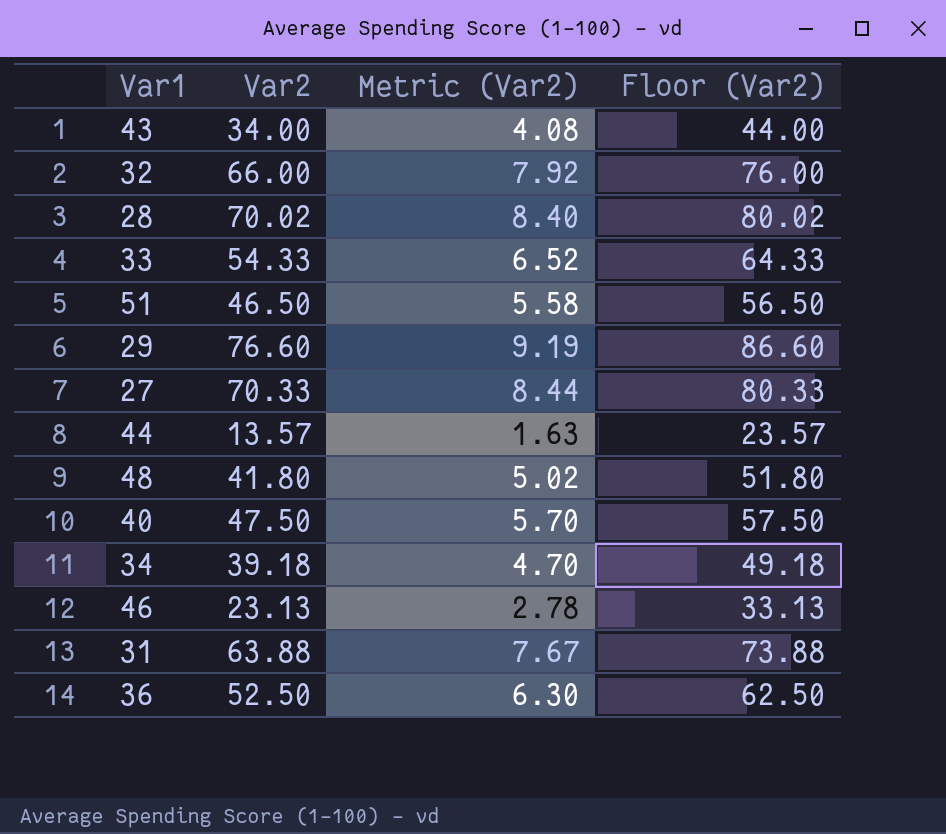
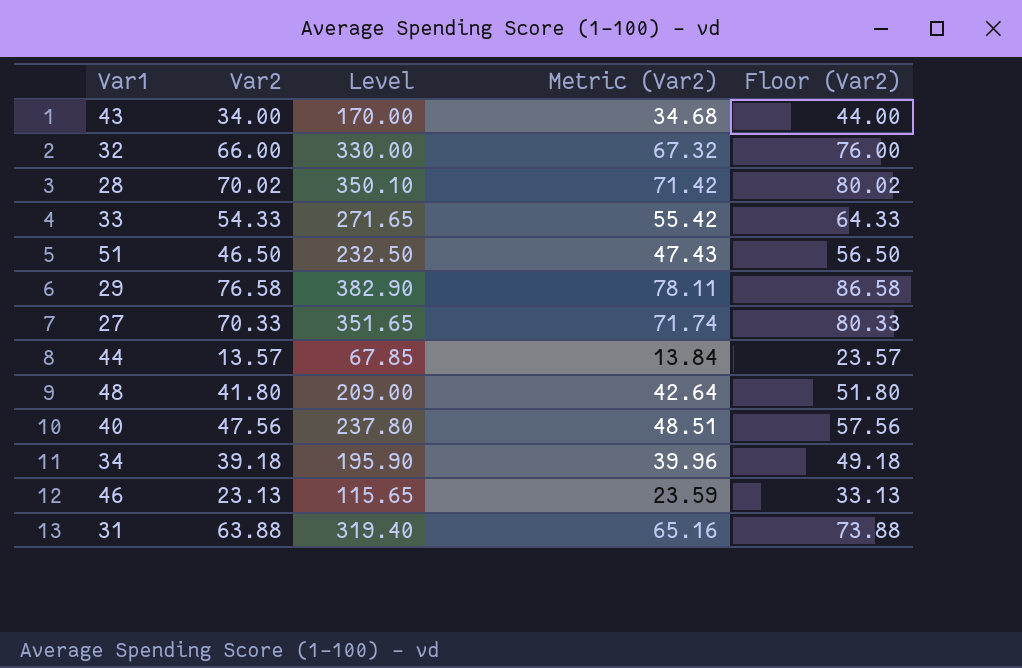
column Level | formula: none -> [Var2] * 5
column Metric (Var2) | formula: [Var2] * 0.12 -> [Var2] * 1.02
row 36: 52.50 | 6.30 | 62.50 -> none
29 | Var2: 76.60 -> 76.58
29 | Floor (Var2): 86.60 -> 86.58
40 | Var2: 47.50 -> 47.56
40 | Floor (Var2): 57.50 -> 57.56

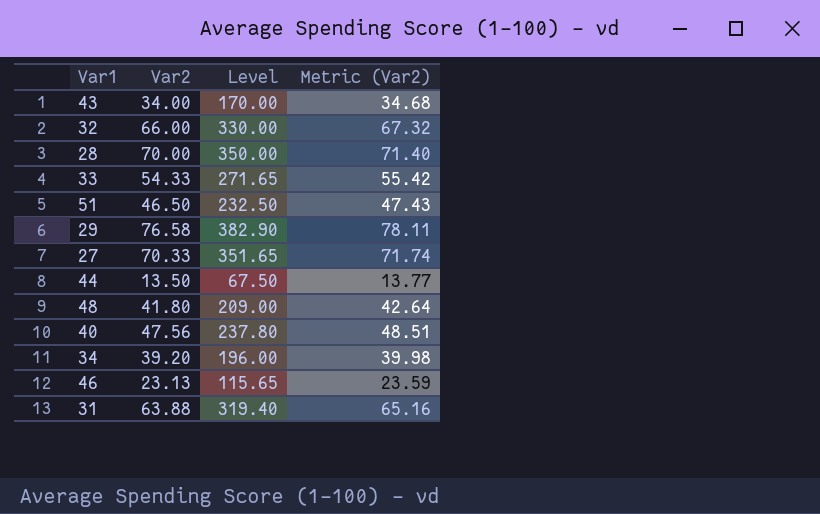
column Floor (Var2) | formula: [Var2] + 10 -> none
28 | Var2: 70.02 -> 70.00
28 | Level: 350.10 -> 350.00
28 | Metric (Var2): 71.42 -> 71.40
44 | Var2: 13.57 -> 13.50
44 | Level: 67.85 -> 67.50
44 | Metric (Var2): 13.84 -> 13.77
34 | Var2: 39.18 -> 39.20
34 | Level: 195.90 -> 196.00
34 | Metric (Var2): 39.96 -> 39.98

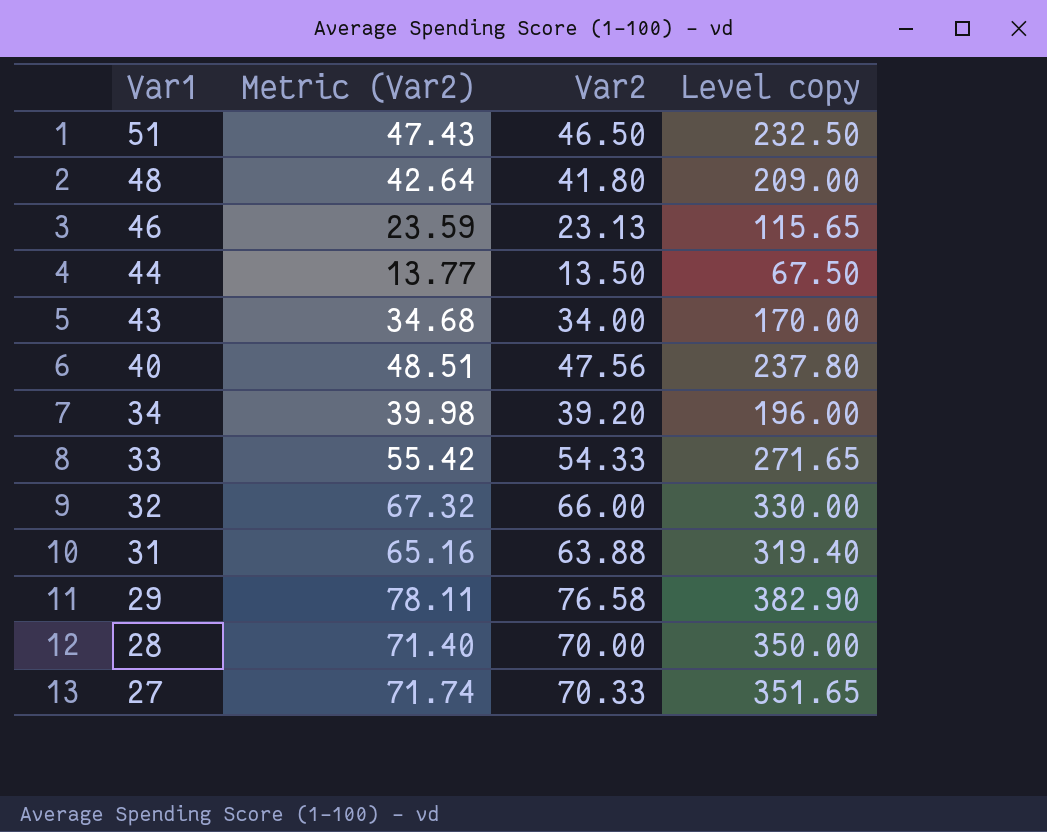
row order: none -> Var1 descending
column Metric (Var2) | position: 4 -> 2
column name: Level -> Level copy

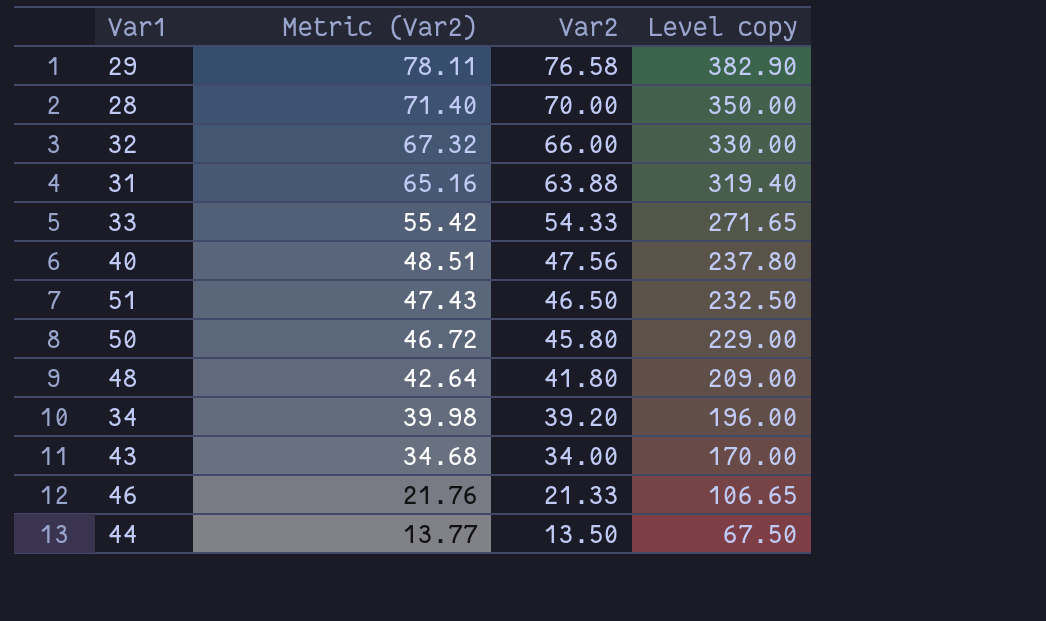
row order: Var1 descending -> Metric (Var2) descending
row 27: 71.74 | 70.33 | 351.65 -> none
row 50: none -> 46.72 | 45.80 | 229.00
46 | Metric (Var2): 23.59 -> 21.76
46 | Var2: 23.13 -> 21.33
46 | Level copy: 115.65 -> 106.65

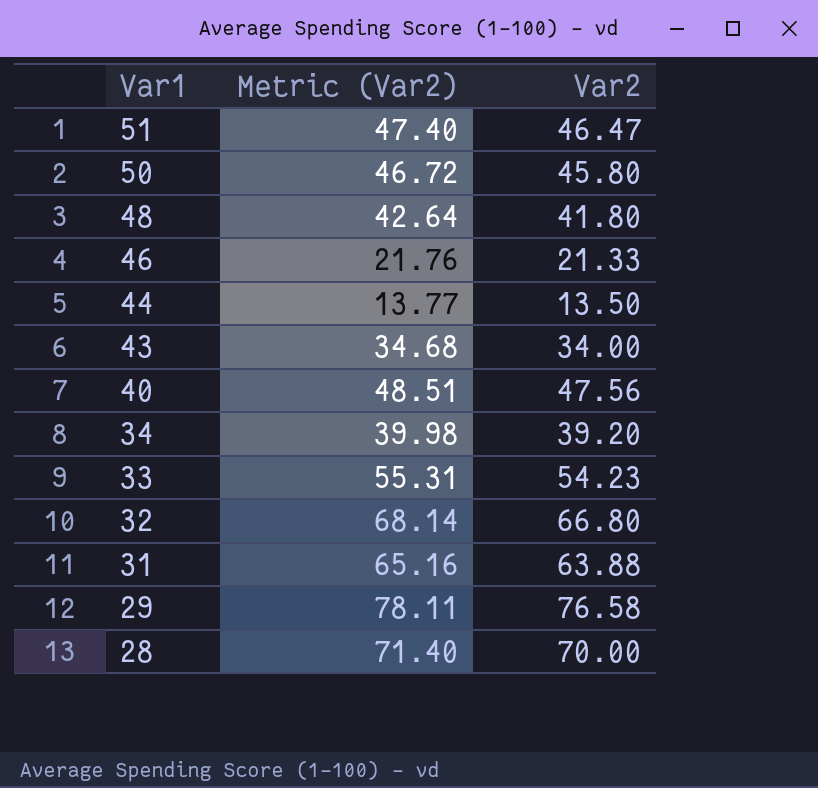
row order: Metric (Var2) descending -> Var1 descending
column Level copy | formula: [Var2] * 5 -> none
51 | Metric (Var2): 47.43 -> 47.40
51 | Var2: 46.50 -> 46.47
33 | Metric (Var2): 55.42 -> 55.31
33 | Var2: 54.33 -> 54.23
32 | Metric (Var2): 67.32 -> 68.14
32 | Var2: 66.00 -> 66.80

